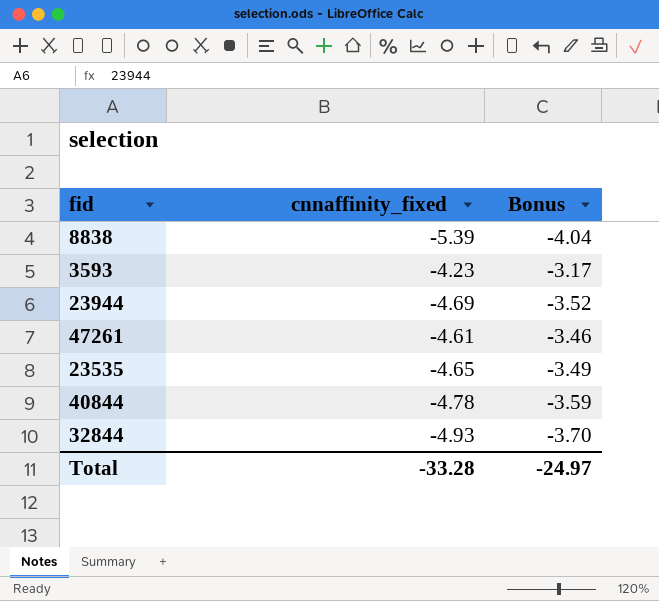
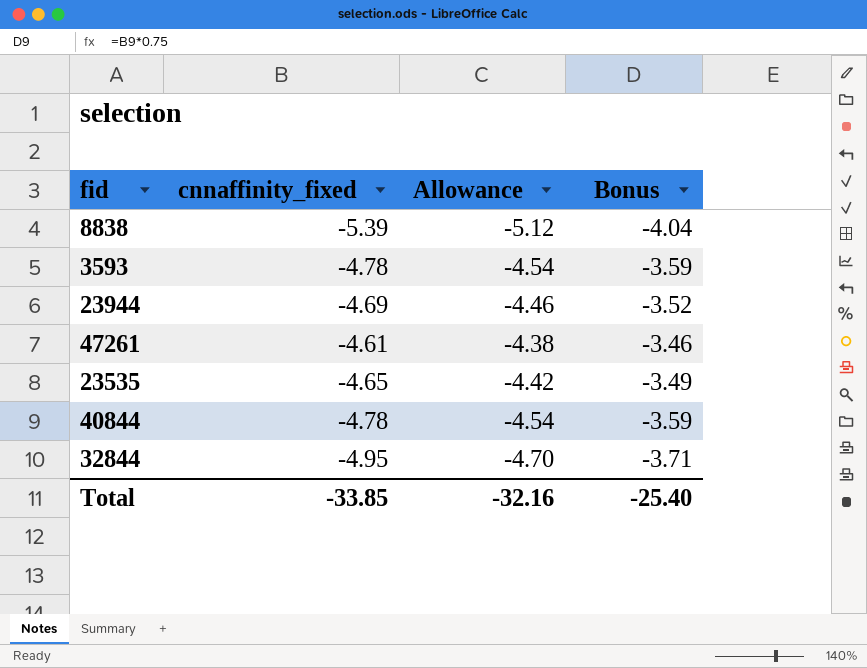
column Allowance | formula: none -> [cnnaffinity_fixed] * 0.95
3593 | cnnaffinity_fixed: -4.23 -> -4.78
3593 | Bonus: -3.17 -> -3.59
32844 | cnnaffinity_fixed: -4.93 -> -4.95
32844 | Bonus: -3.70 -> -3.71
Total | cnnaffinity_fixed: -33.28 -> -33.85
Total | Bonus: -24.97 -> -25.40

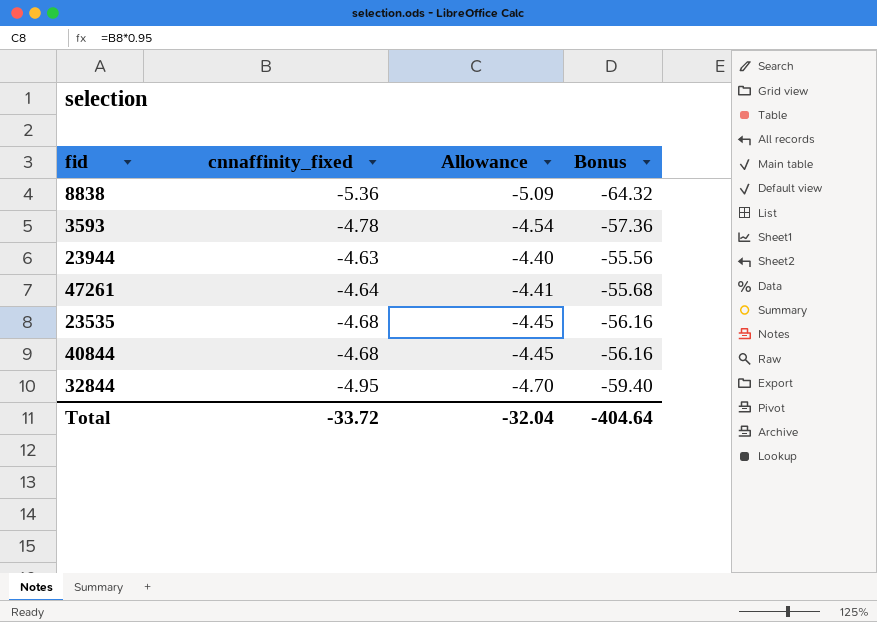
column Bonus | formula: [cnnaffinity_fixed] * 0.75 -> [cnnaffinity_fixed] * 12
8838 | cnnaffinity_fixed: -5.39 -> -5.36
8838 | Allowance: -5.12 -> -5.09
23944 | cnnaffinity_fixed: -4.69 -> -4.63
23944 | Allowance: -4.46 -> -4.40
47261 | cnnaffinity_fixed: -4.61 -> -4.64
47261 | Allowance: -4.38 -> -4.41
23535 | cnnaffinity_fixed: -4.65 -> -4.68
23535 | Allowance: -4.42 -> -4.45
40844 | cnnaffinity_fixed: -4.78 -> -4.68
40844 | Allowance: -4.54 -> -4.45
Total | cnnaffinity_fixed: -33.85 -> -33.72
Total | Allowance: -32.16 -> -32.04
Total | Bonus: -25.40 -> -404.64

